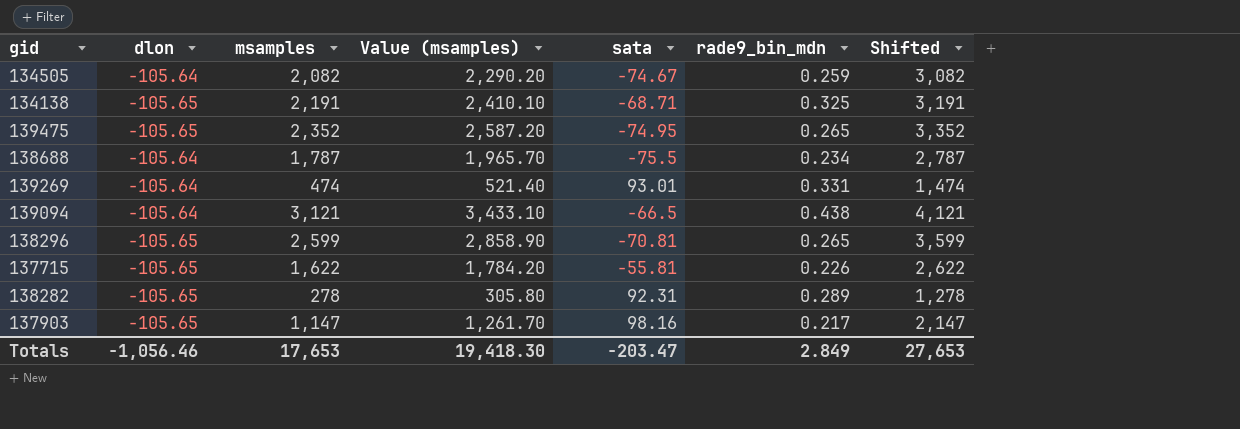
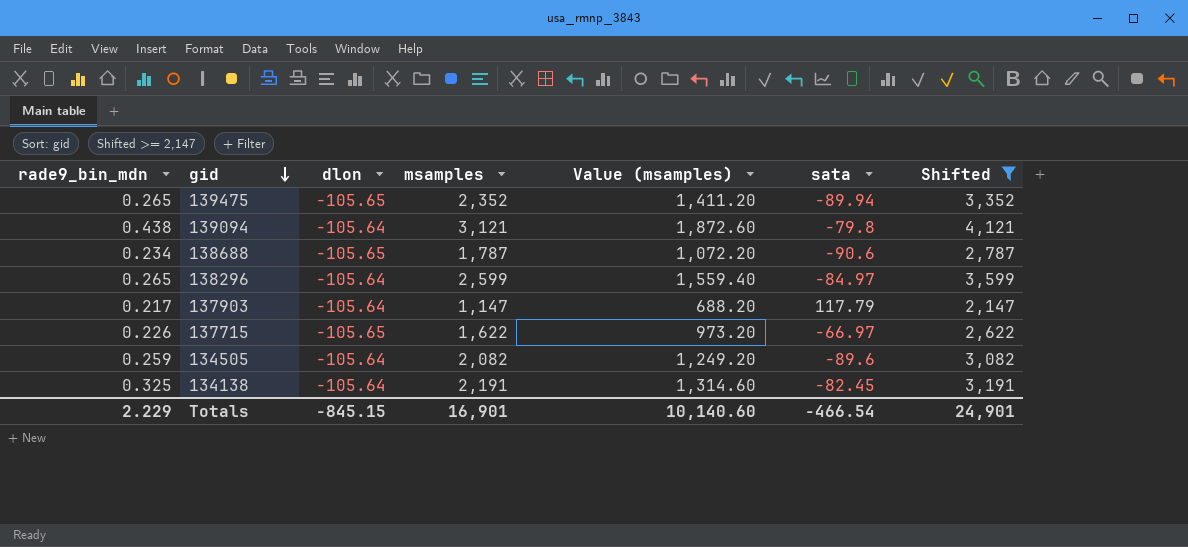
filter: none -> Shifted >= 2,147
row order: none -> gid descending
column rade9_bin_mdn | position: 6 -> 1
column Value (msamples) | formula: [msamples] * 1.1 -> [msamples] * 0.6
139475 | sata: -74.95 -> -89.94
139094 | sata: -66.5 -> -79.8
138688 | dlon: -105.64 -> -105.65
138688 | sata: -75.5 -> -90.6
138296 | dlon: -105.65 -> -105.64
138296 | sata: -70.81 -> -84.97
137903 | dlon: -105.65 -> -105.64
137903 | sata: 98.16 -> 117.79
137715 | sata: -55.81 -> -66.97
134505 | sata: -74.67 -> -89.6
134138 | dlon: -105.65 -> -105.64
134138 | sata: -68.71 -> -82.45
Totals | rade9_bin_mdn: 2.849 -> 2.229
Totals | dlon: -1,056.46 -> -845.15
Totals | msamples: 17,653 -> 16,901
Totals | Value (msamples): 19,418.30 -> 10,140.60
Totals | sata: -203.47 -> -466.54
Totals | Shifted: 27,653 -> 24,901

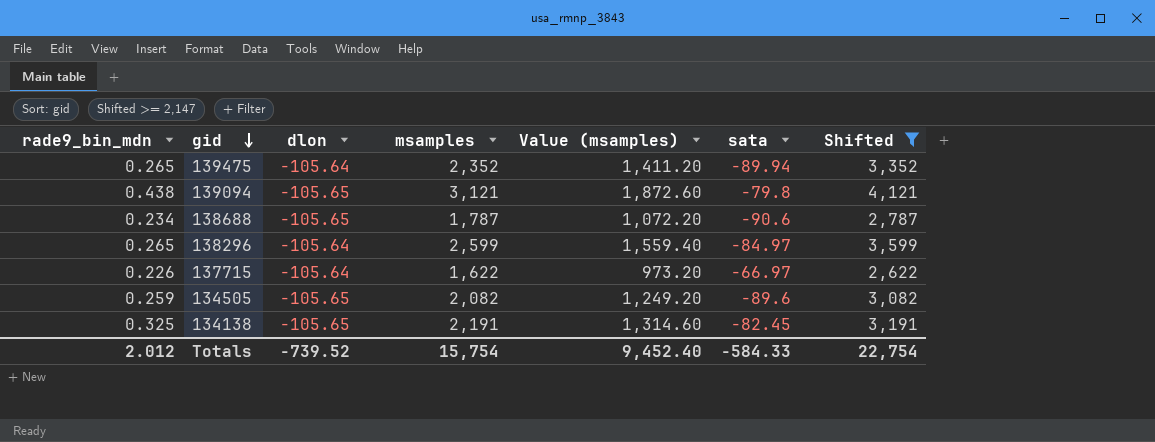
row 137903: 0.217 | -105.64 | 1,147 | 688.20 | 117.79 | 2,147 -> none
139475 | dlon: -105.65 -> -105.64
139094 | dlon: -105.64 -> -105.65
137715 | dlon: -105.65 -> -105.64
134505 | dlon: -105.64 -> -105.65
134138 | dlon: -105.64 -> -105.65
Totals | rade9_bin_mdn: 2.229 -> 2.012
Totals | dlon: -845.15 -> -739.52
Totals | msamples: 16,901 -> 15,754
Totals | Value (msamples): 10,140.60 -> 9,452.40
Totals | sata: -466.54 -> -584.33
Totals | Shifted: 24,901 -> 22,754

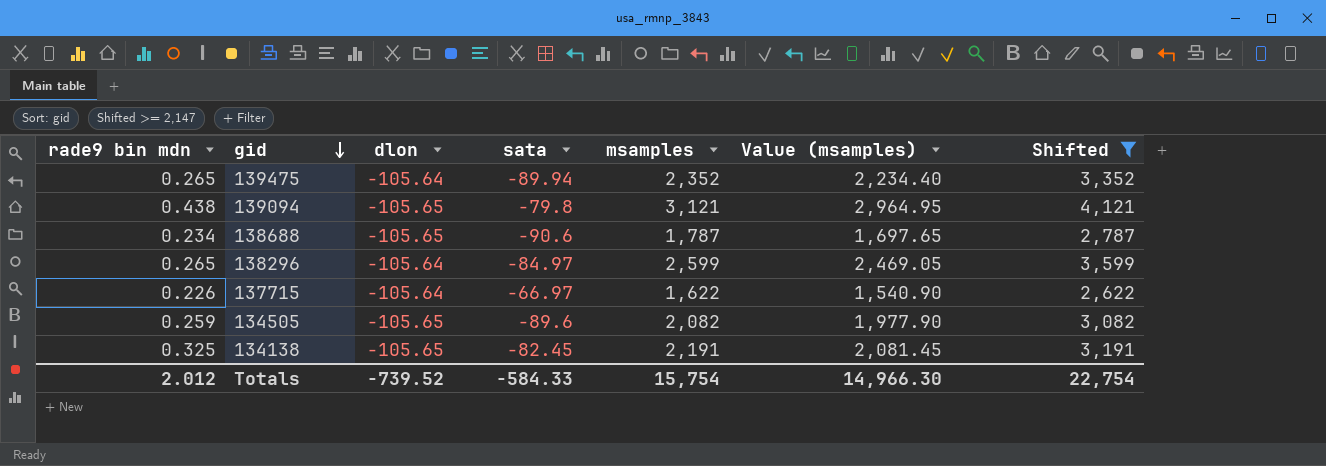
column name: rade9_bin_mdn -> rade9 bin mdn
column sata | position: 6 -> 4
column Value (msamples) | formula: [msamples] * 0.6 -> [msamples] * 0.95
Totals | Value (msamples): 9,452.40 -> 14,966.30

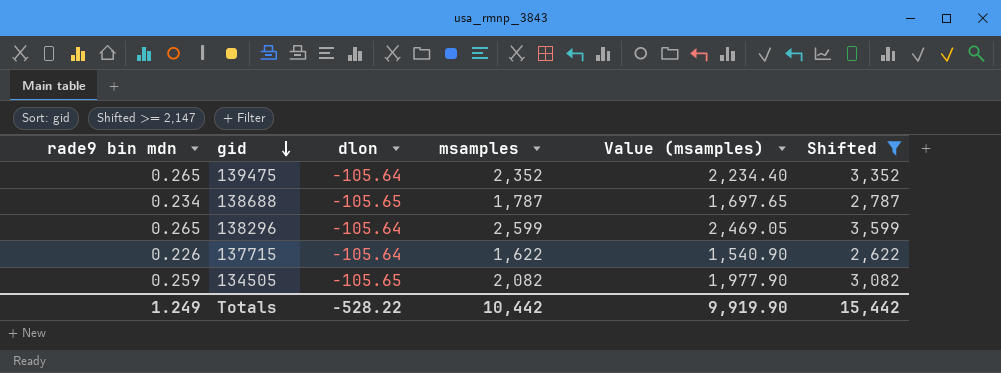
column sata | position: 4 -> none
row 139094: 0.438 | -105.65 | -79.8 | 3,121 | 2,964.95 | 4,121 -> none
row 134138: 0.325 | -105.65 | -82.45 | 2,191 | 2,081.45 | 3,191 -> none
Totals | rade9 bin mdn: 2.012 -> 1.249
Totals | dlon: -739.52 -> -528.22
Totals | msamples: 15,754 -> 10,442
Totals | Value (msamples): 14,966.30 -> 9,919.90
Totals | Shifted: 22,754 -> 15,442

